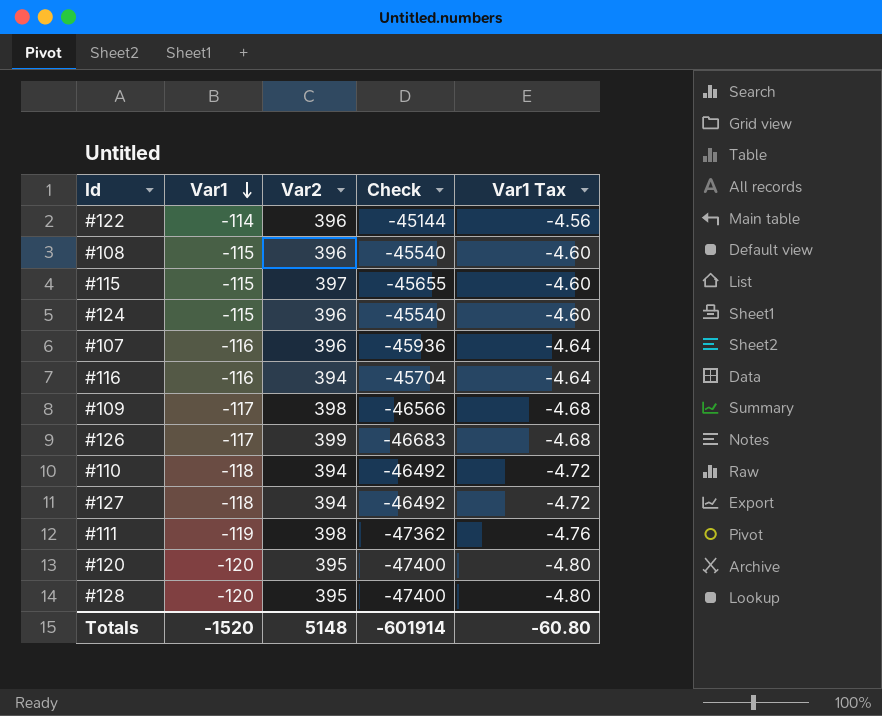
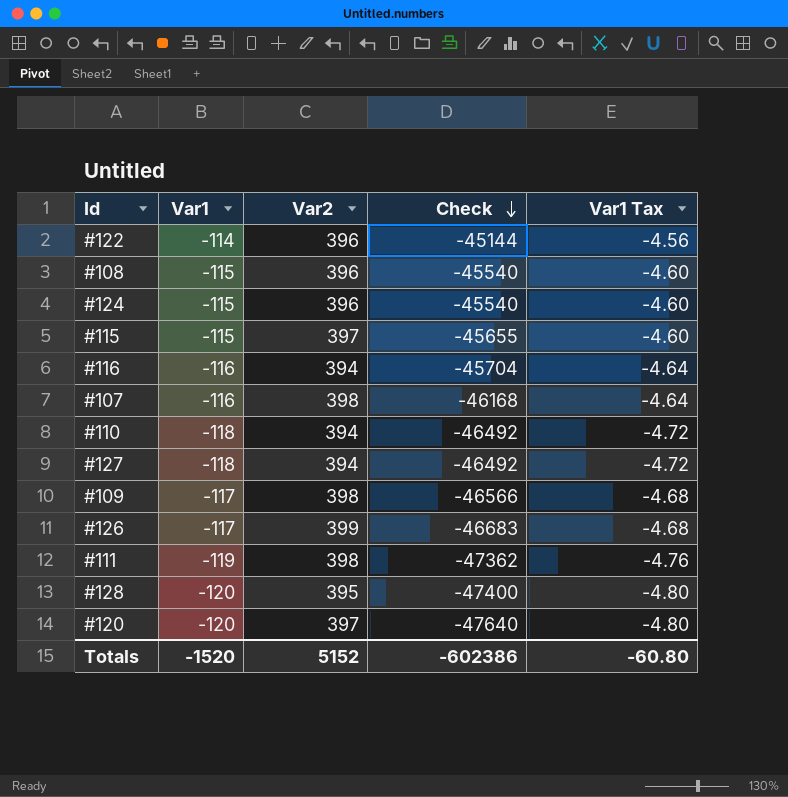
row order: Var1 descending -> Check descending
#107 | Var2: 396 -> 398
#107 | Check: -45936 -> -46168
#120 | Var2: 395 -> 397
#120 | Check: -47400 -> -47640
Totals | Var2: 5148 -> 5152
Totals | Check: -601914 -> -602386

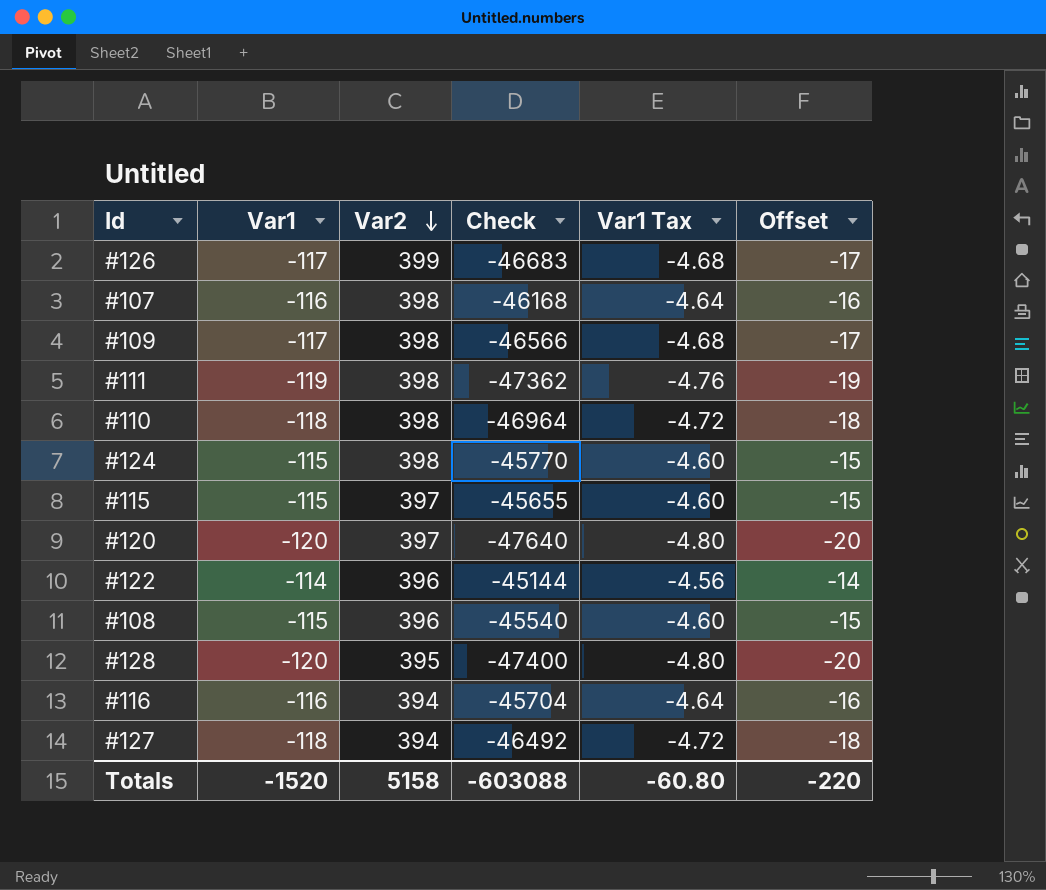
row order: Check descending -> Var2 descending
column Offset | formula: none -> [Var1] + 100
#110 | Var2: 394 -> 398
#110 | Check: -46492 -> -46964
#124 | Var2: 396 -> 398
#124 | Check: -45540 -> -45770
Totals | Var2: 5152 -> 5158
Totals | Check: -602386 -> -603088

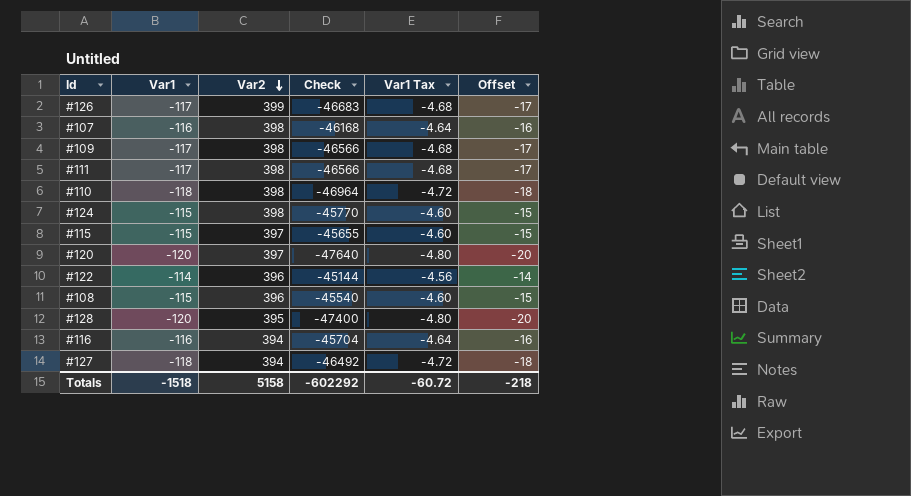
#111 | Var1: -119 -> -117
#111 | Check: -47362 -> -46566
#111 | Var1 Tax: -4.76 -> -4.68
#111 | Offset: -19 -> -17
Totals | Var1: -1520 -> -1518
Totals | Check: -603088 -> -602292
Totals | Var1 Tax: -60.80 -> -60.72
Totals | Offset: -220 -> -218

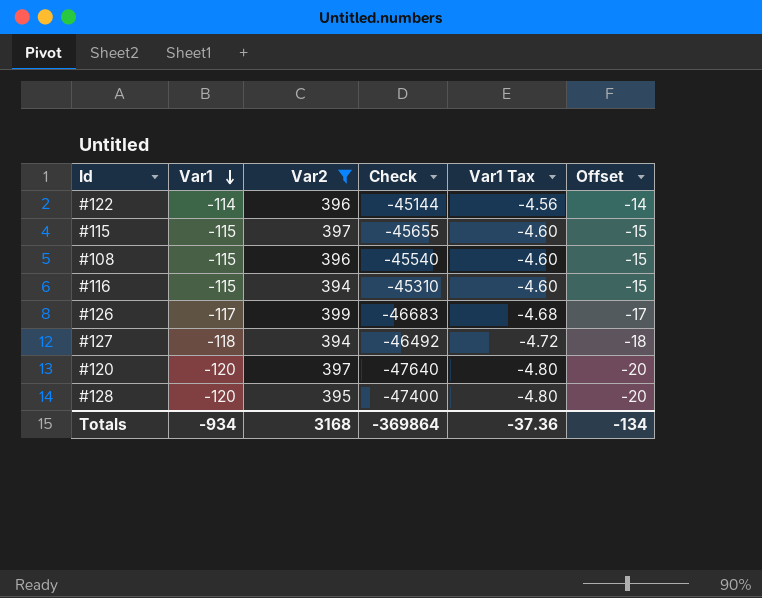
filter: none -> Var2 != 398
row order: Var2 descending -> Var1 descending
#116 | Var1: -116 -> -115
#116 | Check: -45704 -> -45310
#116 | Var1 Tax: -4.64 -> -4.60
#116 | Offset: -16 -> -15
Totals | Var1: -1518 -> -934
Totals | Var2: 5158 -> 3168
Totals | Check: -602292 -> -369864
Totals | Var1 Tax: -60.72 -> -37.36
Totals | Offset: -218 -> -134

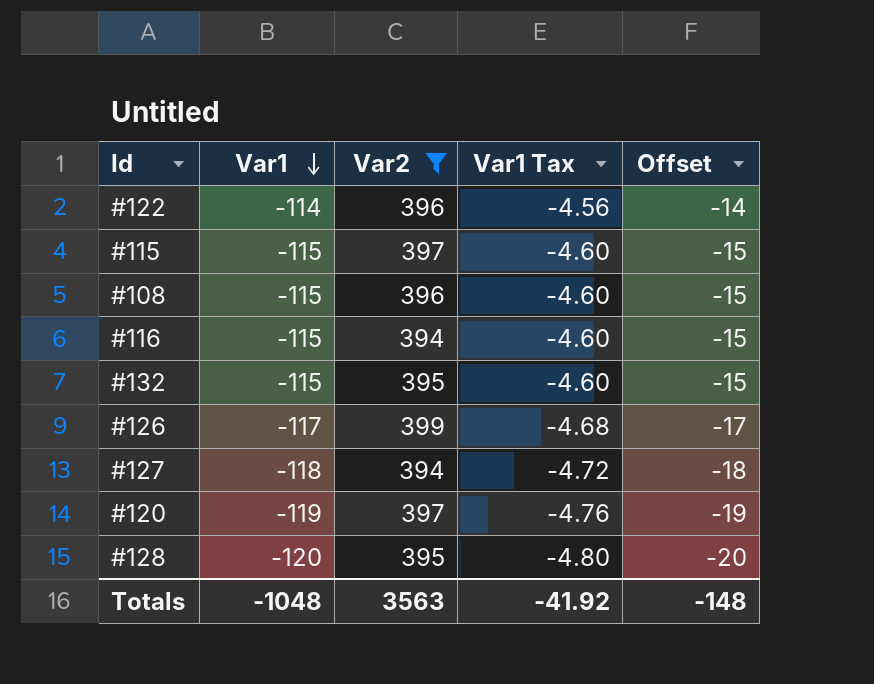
column Check | formula: [Var1] * [Var2] -> none
row #132: none -> -115 | 395 | -4.60 | -15
#120 | Var1: -120 -> -119
#120 | Var1 Tax: -4.80 -> -4.76
#120 | Offset: -20 -> -19
Totals | Var1: -934 -> -1048
Totals | Var2: 3168 -> 3563
Totals | Var1 Tax: -37.36 -> -41.92
Totals | Offset: -134 -> -148

